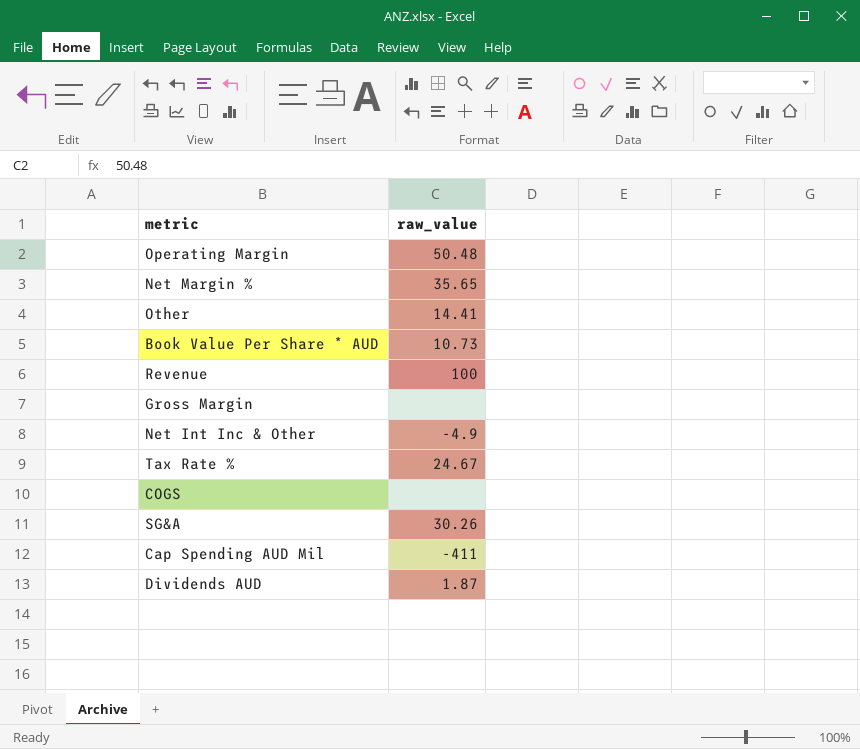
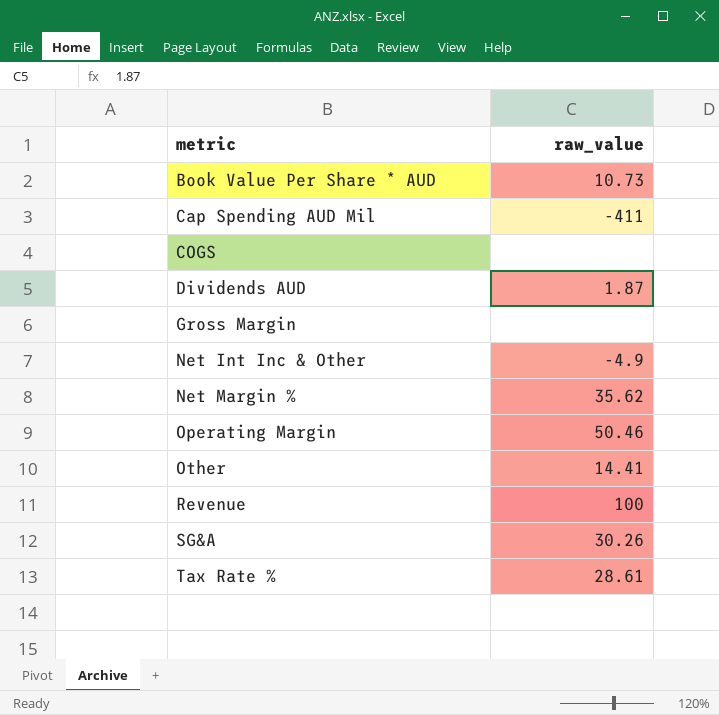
row order: none -> metric ascending
Net Margin % | raw_value: 35.65 -> 35.62
Operating Margin | raw_value: 50.48 -> 50.46
Tax Rate % | raw_value: 24.67 -> 28.61

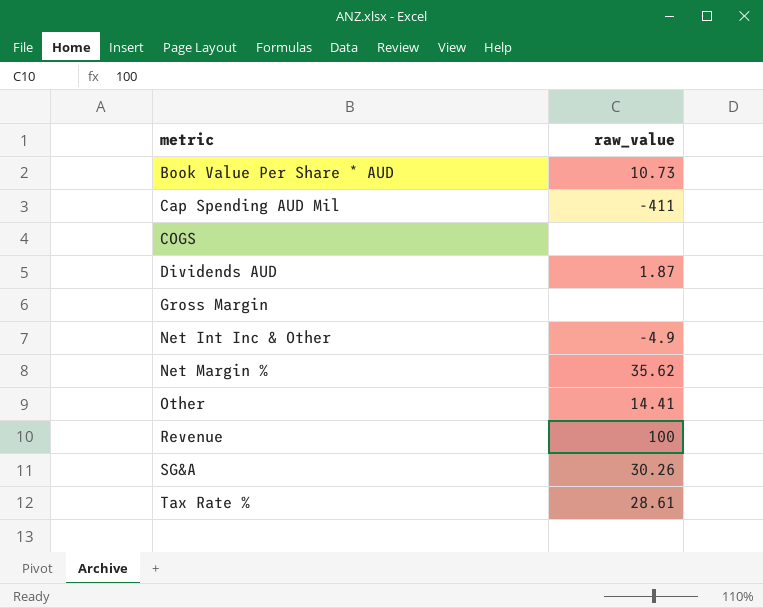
row Operating Margin: 50.46 -> none

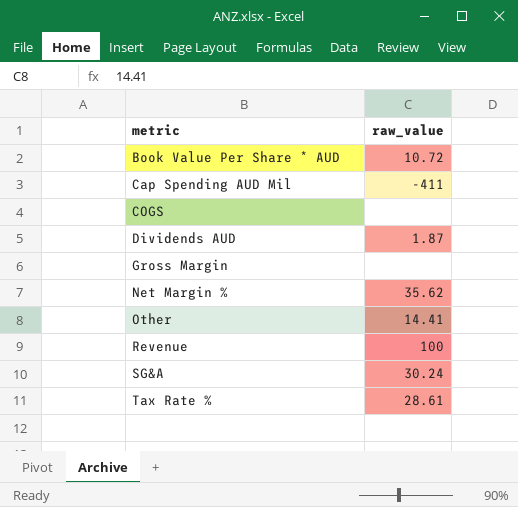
row Net Int Inc & Other: -4.9 -> none
Book Value Per Share * AUD | raw_value: 10.73 -> 10.72
SG&A | raw_value: 30.26 -> 30.24

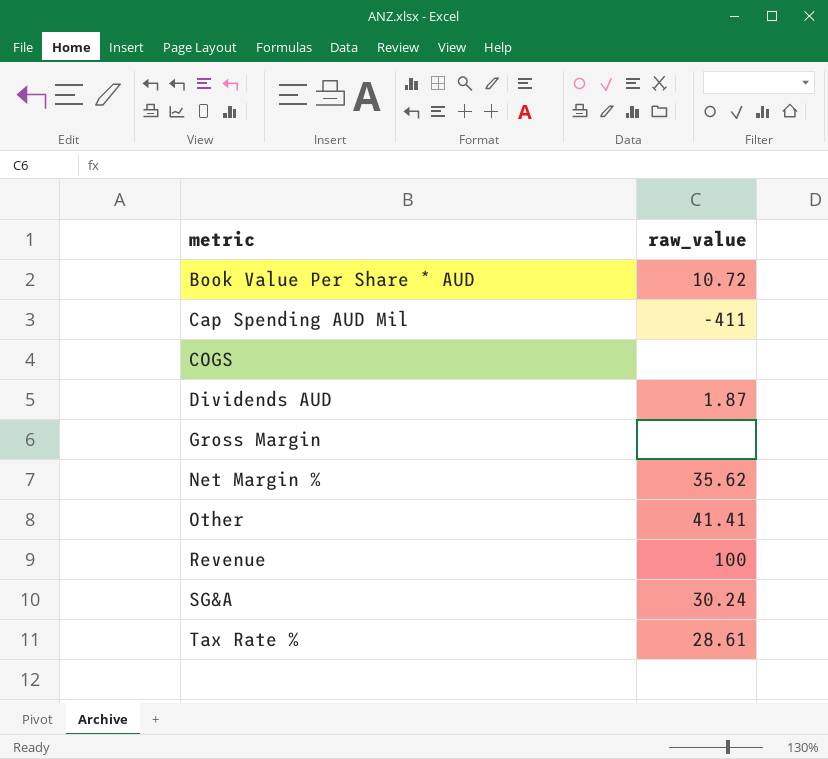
Other | raw_value: 14.41 -> 41.41

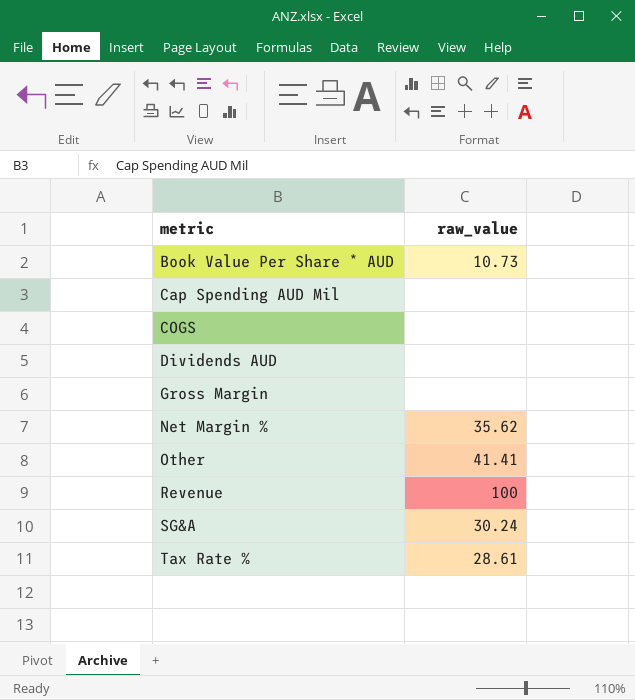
Book Value Per Share * AUD | raw_value: 10.72 -> 10.73
Cap Spending AUD Mil | raw_value: -411 -> none
Dividends AUD | raw_value: 1.87 -> none

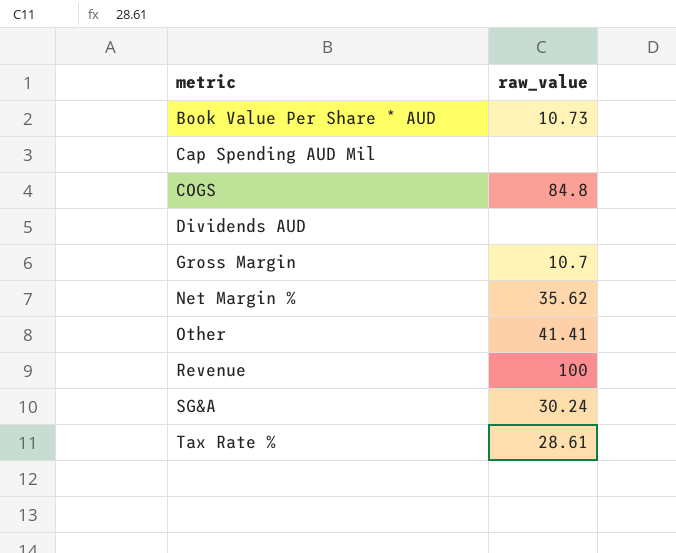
COGS | raw_value: none -> 84.8
Gross Margin | raw_value: none -> 10.7

